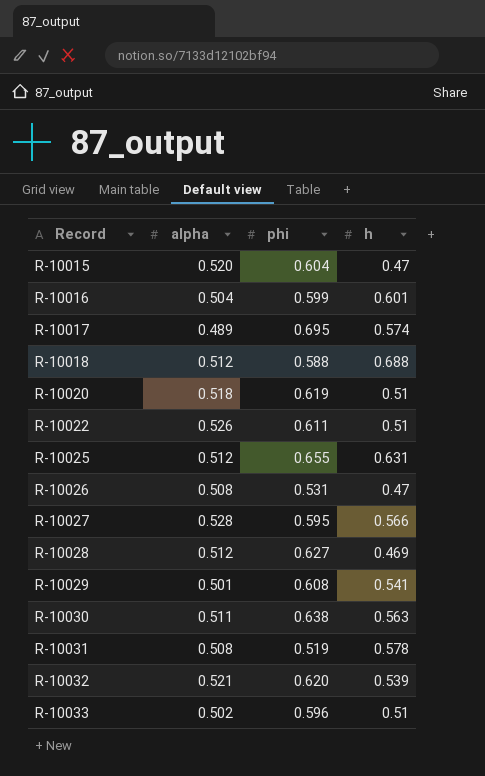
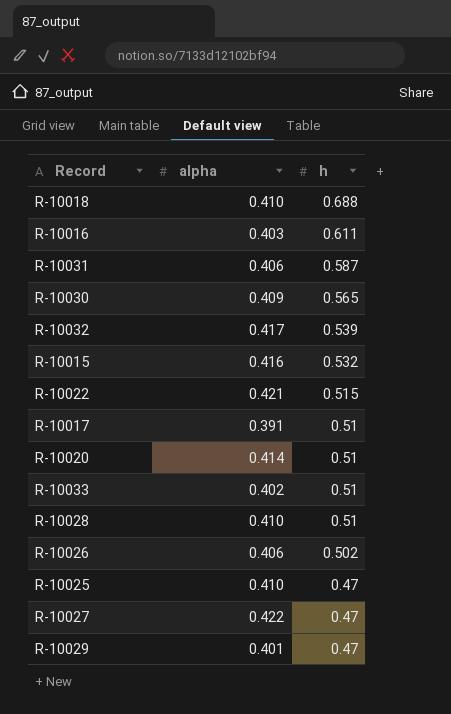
row order: Record ascending -> h descending
column phi | position: 3 -> none
R-10018 | alpha: 0.512 -> 0.410
R-10016 | alpha: 0.504 -> 0.403
R-10016 | h: 0.601 -> 0.611
R-10031 | alpha: 0.508 -> 0.406
R-10031 | h: 0.578 -> 0.587
R-10030 | alpha: 0.511 -> 0.409
R-10030 | h: 0.563 -> 0.565
R-10032 | alpha: 0.521 -> 0.417
R-10015 | alpha: 0.520 -> 0.416
R-10015 | h: 0.47 -> 0.532
R-10022 | alpha: 0.526 -> 0.421
R-10022 | h: 0.51 -> 0.515
R-10017 | alpha: 0.489 -> 0.391
R-10017 | h: 0.574 -> 0.51
R-10020 | alpha: 0.518 -> 0.414
R-10033 | alpha: 0.502 -> 0.402
R-10028 | alpha: 0.512 -> 0.410
R-10028 | h: 0.469 -> 0.51
R-10026 | alpha: 0.508 -> 0.406
R-10026 | h: 0.47 -> 0.502
R-10025 | alpha: 0.512 -> 0.410
R-10025 | h: 0.631 -> 0.47
R-10027 | alpha: 0.528 -> 0.422
R-10027 | h: 0.566 -> 0.47
R-10029 | alpha: 0.501 -> 0.401
R-10029 | h: 0.541 -> 0.47

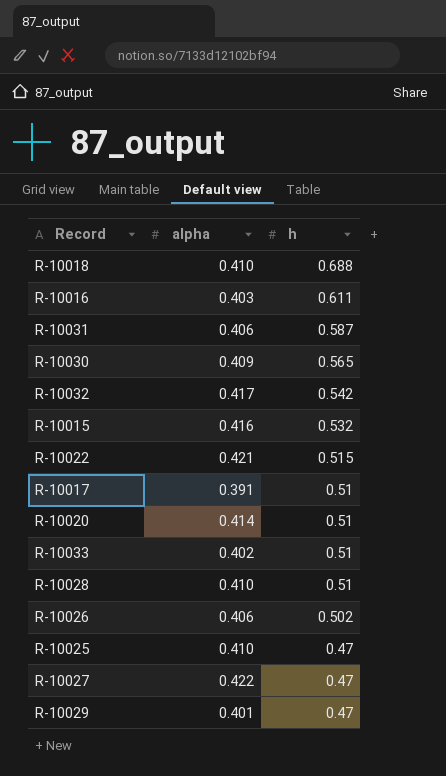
R-10032 | h: 0.539 -> 0.542

